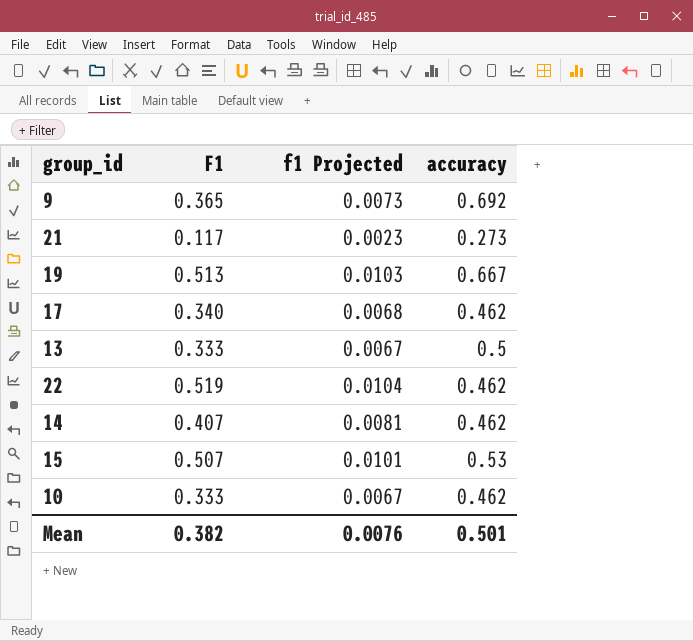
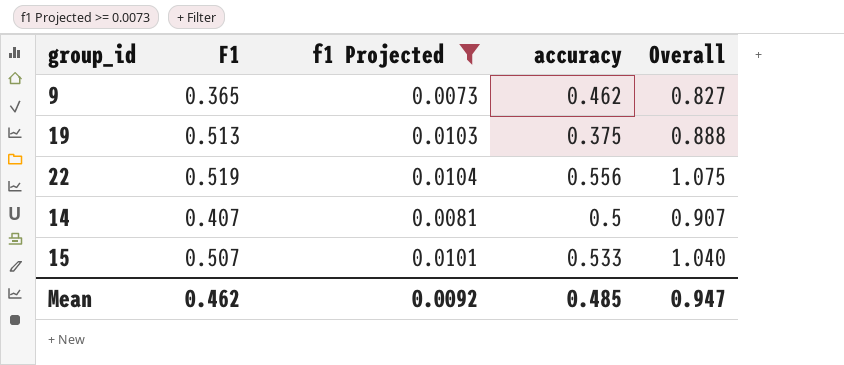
filter: none -> f1 Projected >= 0.0073
column Overall | formula: none -> [F1] + [accuracy]
9 | accuracy: 0.692 -> 0.462
19 | accuracy: 0.667 -> 0.375
22 | accuracy: 0.462 -> 0.556
14 | accuracy: 0.462 -> 0.5
15 | accuracy: 0.53 -> 0.533
Mean | F1: 0.382 -> 0.462
Mean | f1 Projected: 0.0076 -> 0.0092
Mean | accuracy: 0.501 -> 0.485

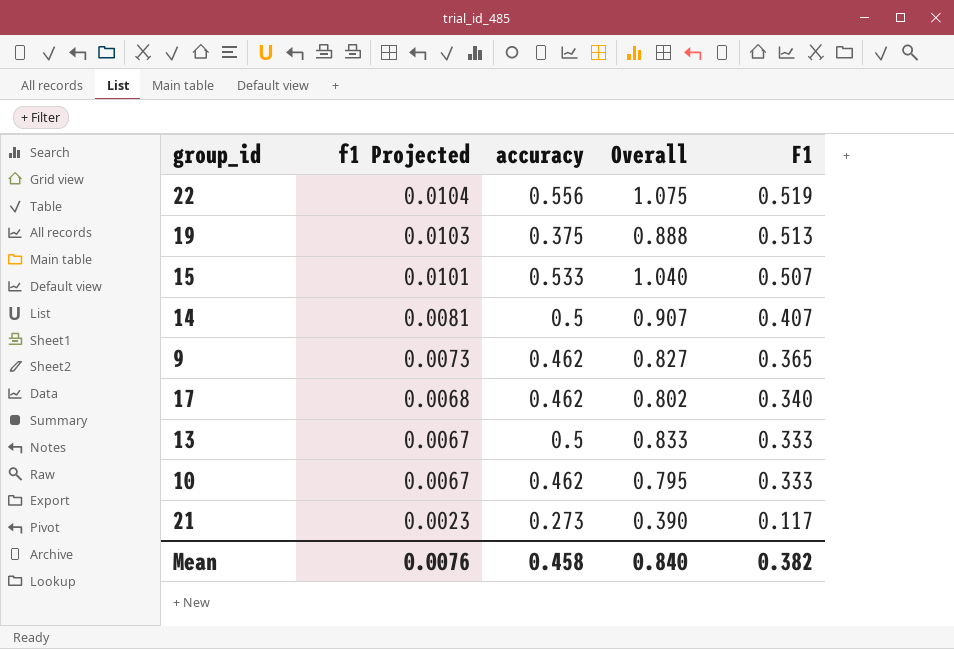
filter: f1 Projected >= 0.0073 -> none
row order: none -> f1 Projected descending
column F1 | position: 2 -> 5
Mean | f1 Projected: 0.0092 -> 0.0076
Mean | accuracy: 0.485 -> 0.458
Mean | Overall: 0.947 -> 0.840
Mean | F1: 0.462 -> 0.382

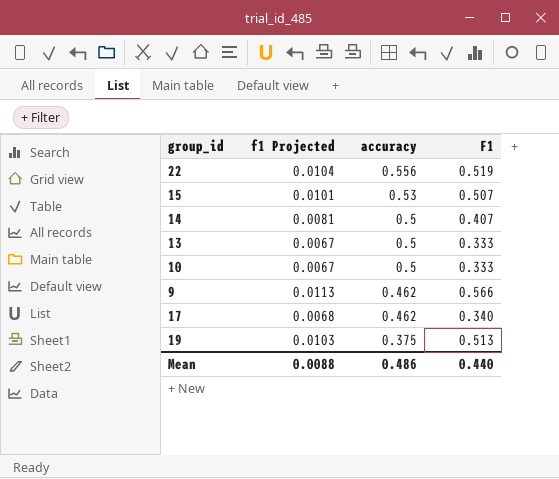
row order: f1 Projected descending -> accuracy descending
column Overall | formula: [accuracy] + [F1] -> none
row 21: 0.0023 | 0.273 | 0.390 | 0.117 -> none
15 | accuracy: 0.533 -> 0.53
10 | accuracy: 0.462 -> 0.5
9 | f1 Projected: 0.0073 -> 0.0113
9 | F1: 0.365 -> 0.566
Mean | f1 Projected: 0.0076 -> 0.0088
Mean | accuracy: 0.458 -> 0.486
Mean | F1: 0.382 -> 0.440

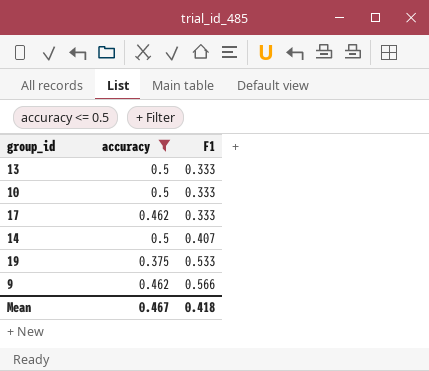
filter: none -> accuracy <= 0.5
row order: accuracy descending -> F1 ascending
column f1 Projected | formula: [F1] * 0.02 -> none
17 | F1: 0.340 -> 0.333
19 | F1: 0.513 -> 0.533
Mean | accuracy: 0.486 -> 0.467
Mean | F1: 0.440 -> 0.418

